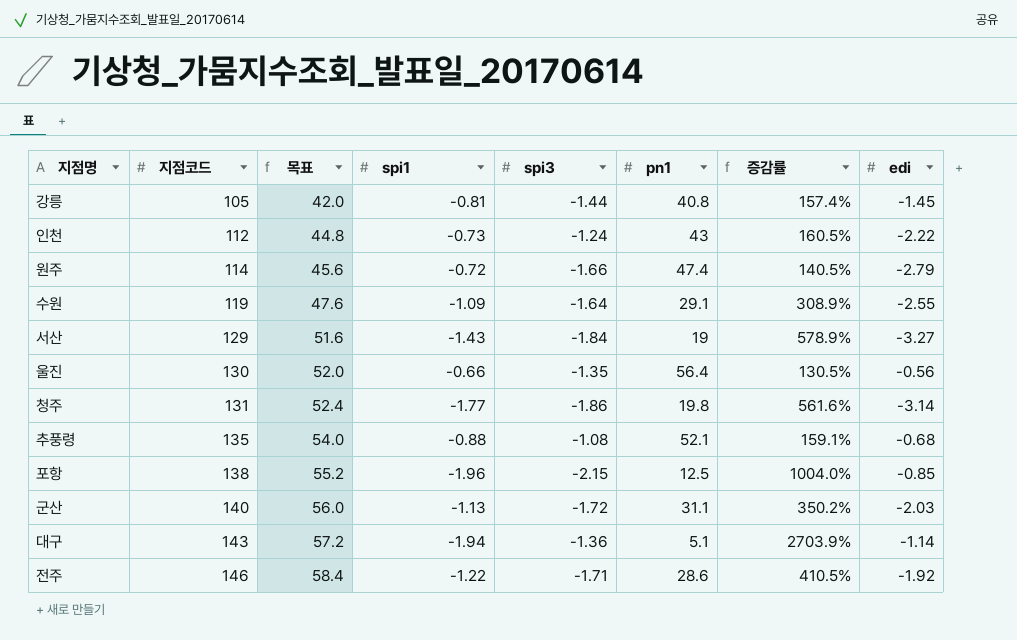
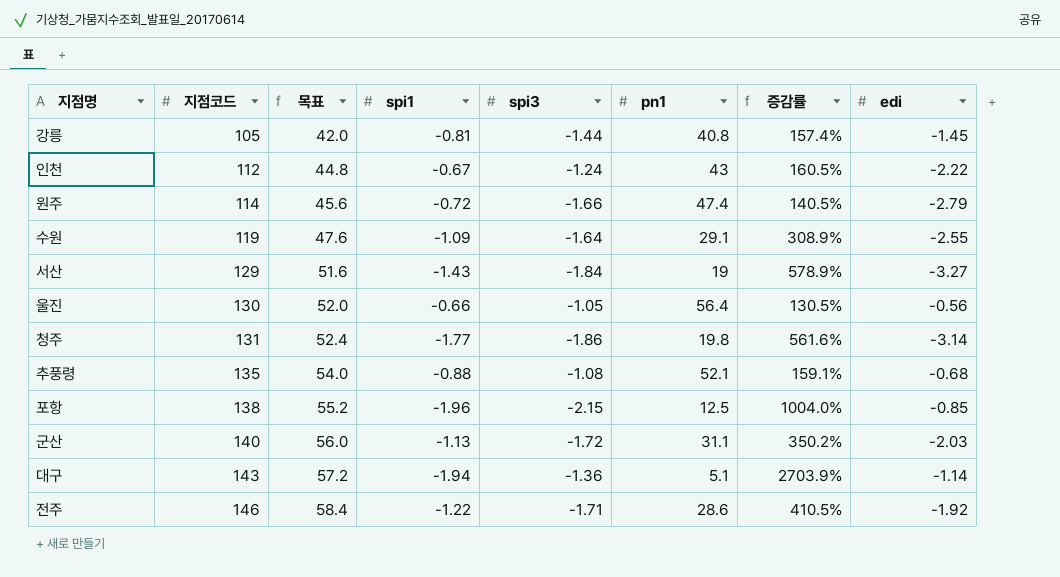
인천 | spi1: -0.73 -> -0.67
울진 | spi3: -1.35 -> -1.05

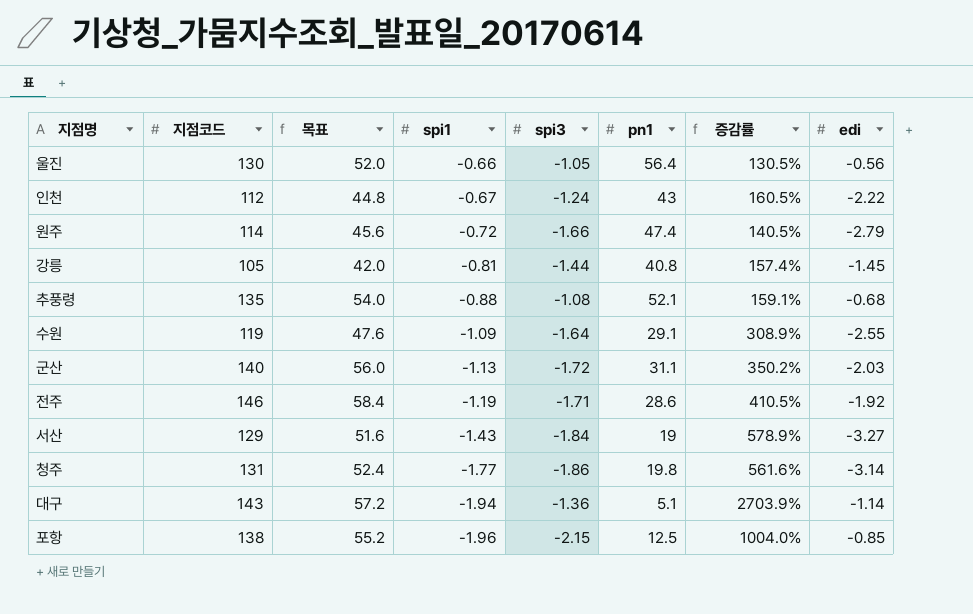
row order: 지점코드 ascending -> spi1 descending
전주 | spi1: -1.22 -> -1.19

